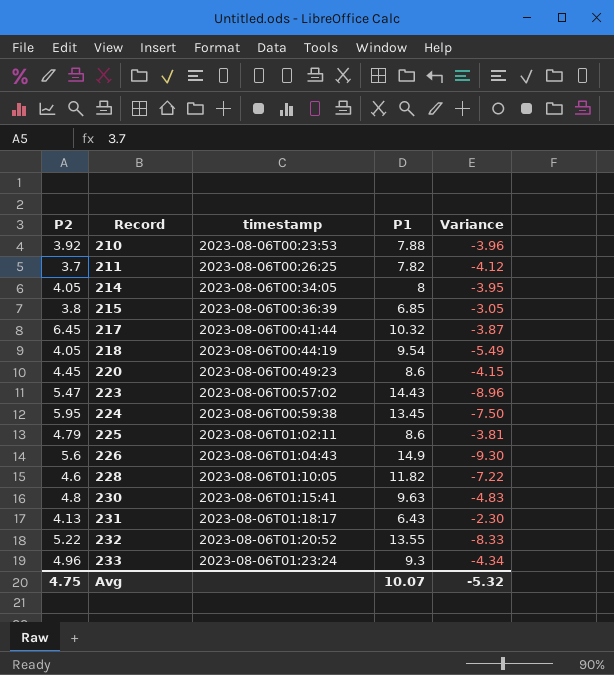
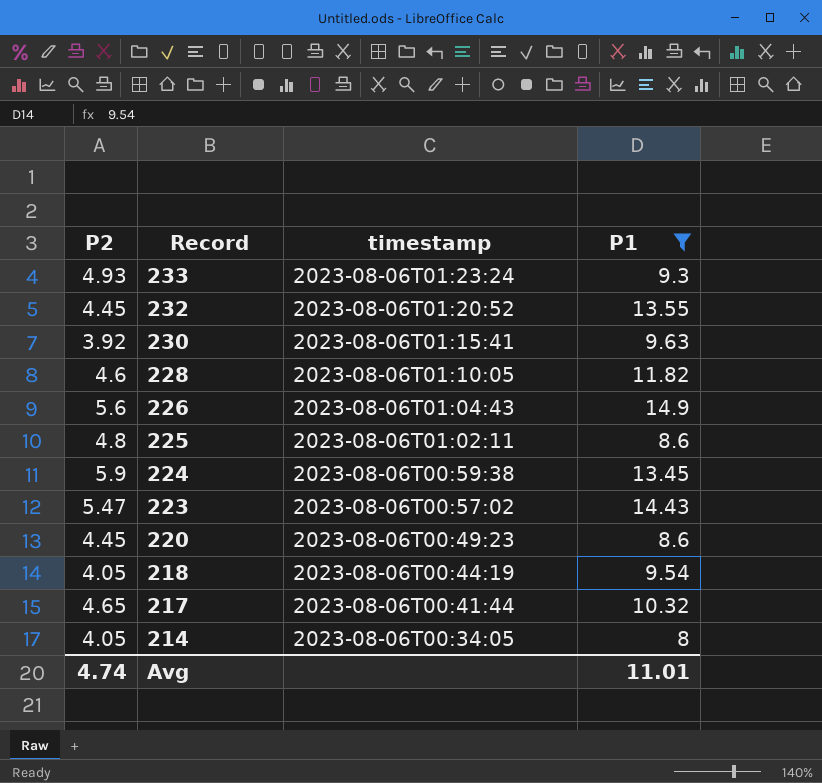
filter: none -> P1 >= 8
row order: Record ascending -> Record descending
column Variance | formula: [P2] - [P1] -> none
233 | P2: 4.96 -> 4.93
232 | P2: 5.22 -> 4.45
230 | P2: 4.8 -> 3.92
225 | P2: 4.79 -> 4.8
224 | P2: 5.95 -> 5.9
217 | P2: 6.45 -> 4.65
Avg | P2: 4.75 -> 4.74
Avg | P1: 10.07 -> 11.01

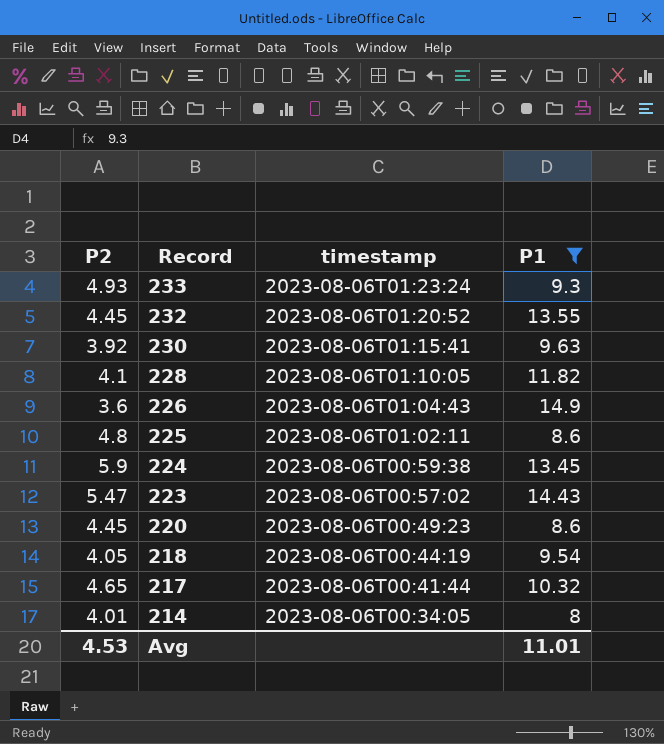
228 | P2: 4.6 -> 4.1
226 | P2: 5.6 -> 3.6
214 | P2: 4.05 -> 4.01
Avg | P2: 4.74 -> 4.53

